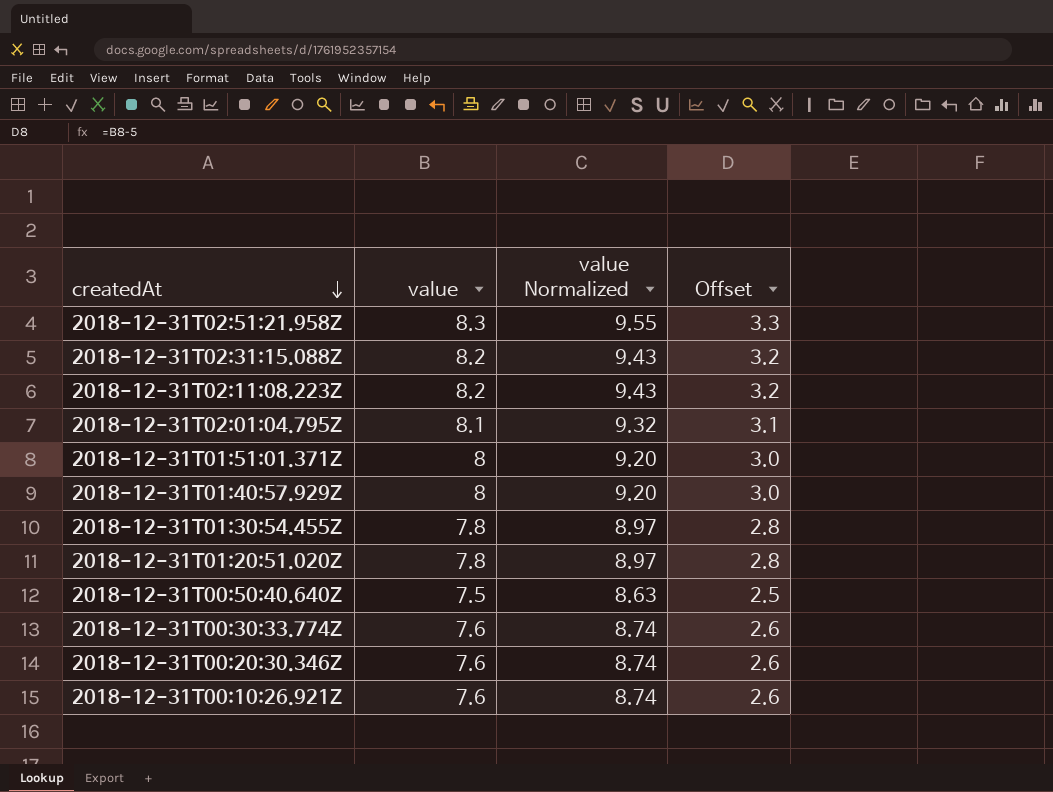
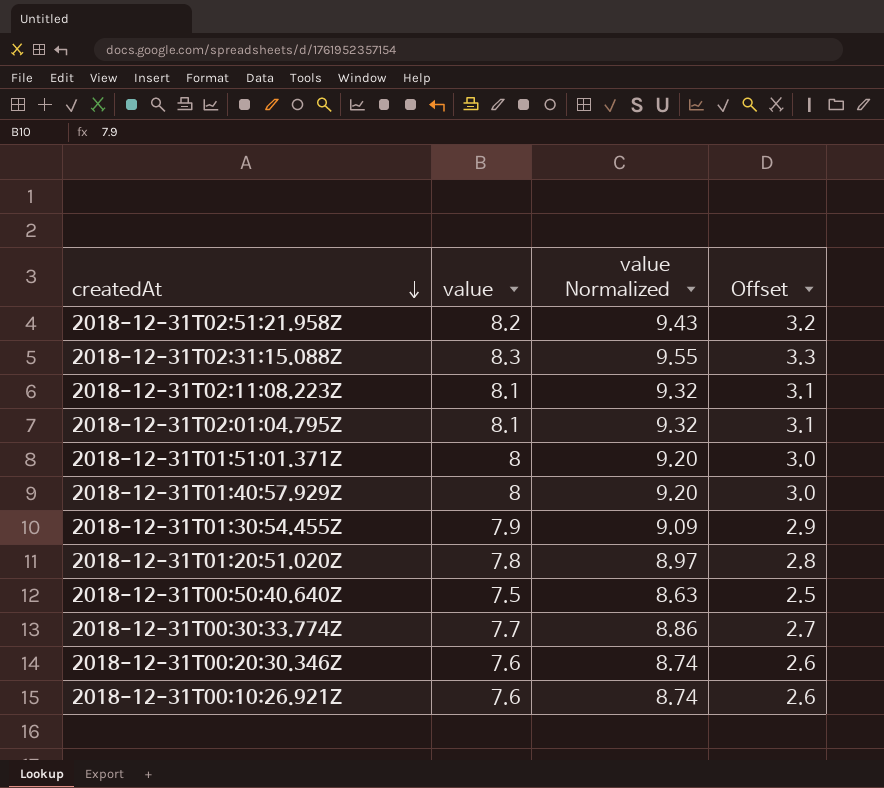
2018-12-31T02:51:21.958Z | value: 8.3 -> 8.2
2018-12-31T02:51:21.958Z | value Normalized: 9.55 -> 9.43
2018-12-31T02:51:21.958Z | Offset: 3.3 -> 3.2
2018-12-31T02:31:15.088Z | value: 8.2 -> 8.3
2018-12-31T02:31:15.088Z | value Normalized: 9.43 -> 9.55
2018-12-31T02:31:15.088Z | Offset: 3.2 -> 3.3
2018-12-31T02:11:08.223Z | value: 8.2 -> 8.1
2018-12-31T02:11:08.223Z | value Normalized: 9.43 -> 9.32
2018-12-31T02:11:08.223Z | Offset: 3.2 -> 3.1
2018-12-31T01:30:54.455Z | value: 7.8 -> 7.9
2018-12-31T01:30:54.455Z | value Normalized: 8.97 -> 9.09
2018-12-31T01:30:54.455Z | Offset: 2.8 -> 2.9
2018-12-31T00:30:33.774Z | value: 7.6 -> 7.7
2018-12-31T00:30:33.774Z | value Normalized: 8.74 -> 8.86
2018-12-31T00:30:33.774Z | Offset: 2.6 -> 2.7

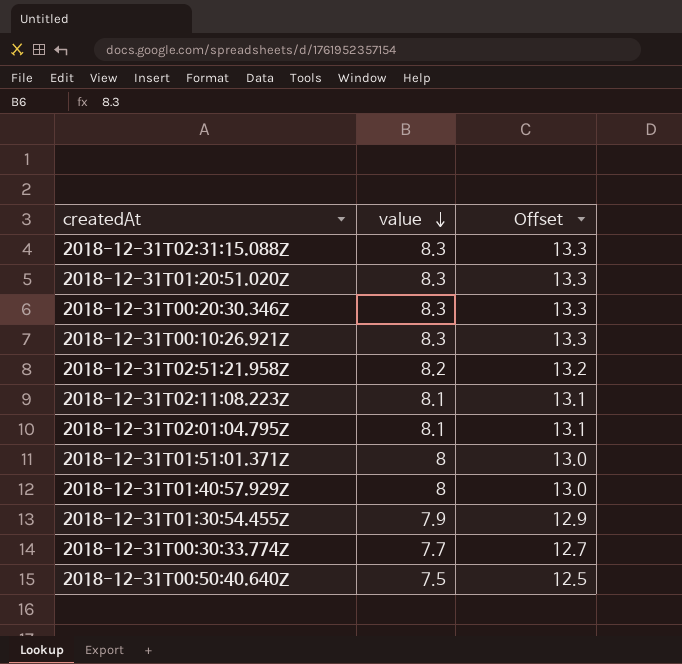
row order: createdAt descending -> value descending
column value Normalized | formula: [value] * 1.15 -> none
column Offset | formula: [value] - 5 -> [value] + 5
2018-12-31T01:20:51.020Z | value: 7.8 -> 8.3
2018-12-31T00:20:30.346Z | value: 7.6 -> 8.3
2018-12-31T00:10:26.921Z | value: 7.6 -> 8.3

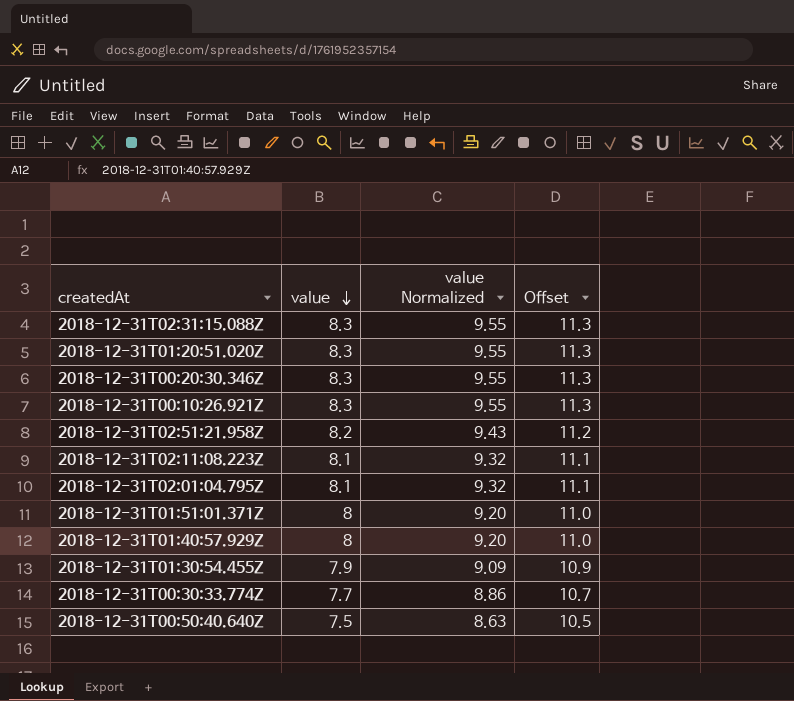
column value Normalized | formula: none -> [value] * 1.15
column Offset | formula: [value] + 5 -> [value] + 3

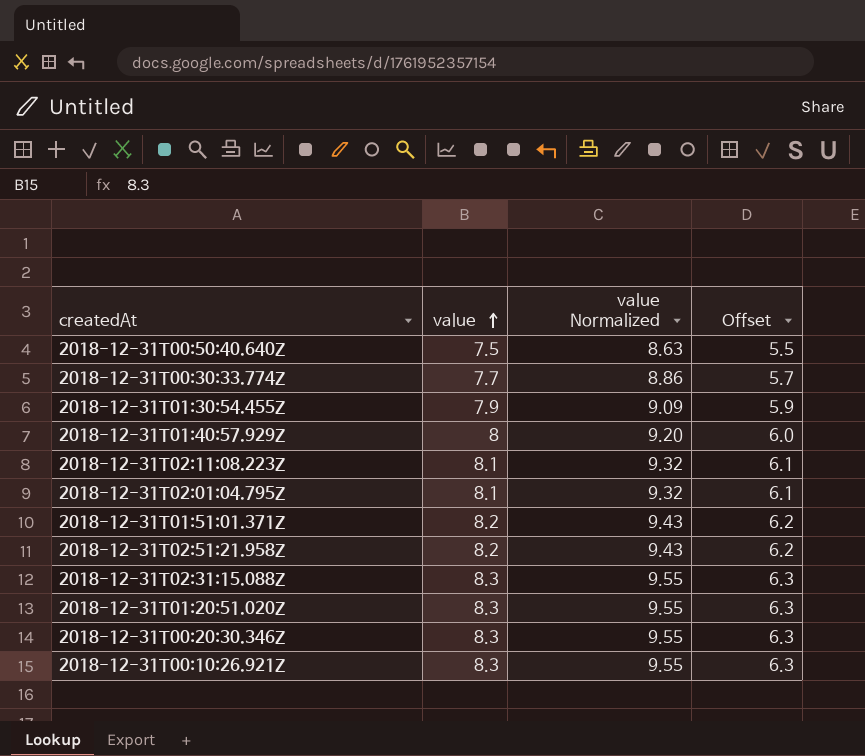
row order: value descending -> value ascending
column Offset | formula: [value] + 3 -> [value] - 2
2018-12-31T01:51:01.371Z | value: 8 -> 8.2
2018-12-31T01:51:01.371Z | value Normalized: 9.20 -> 9.43

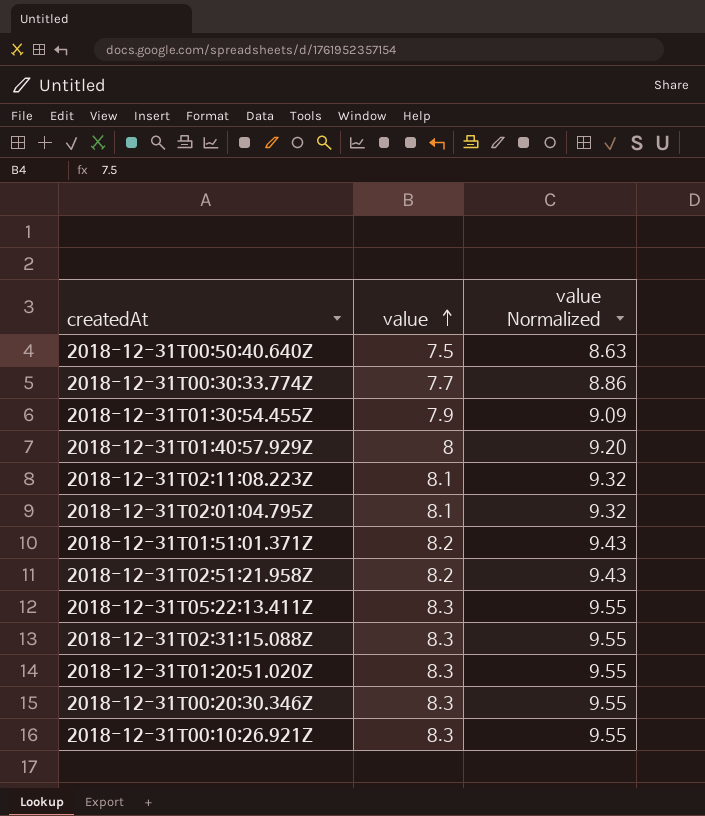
column Offset | formula: [value] - 2 -> none
row 2018-12-31T05:22:13.411Z: none -> 8.3 | 9.55

